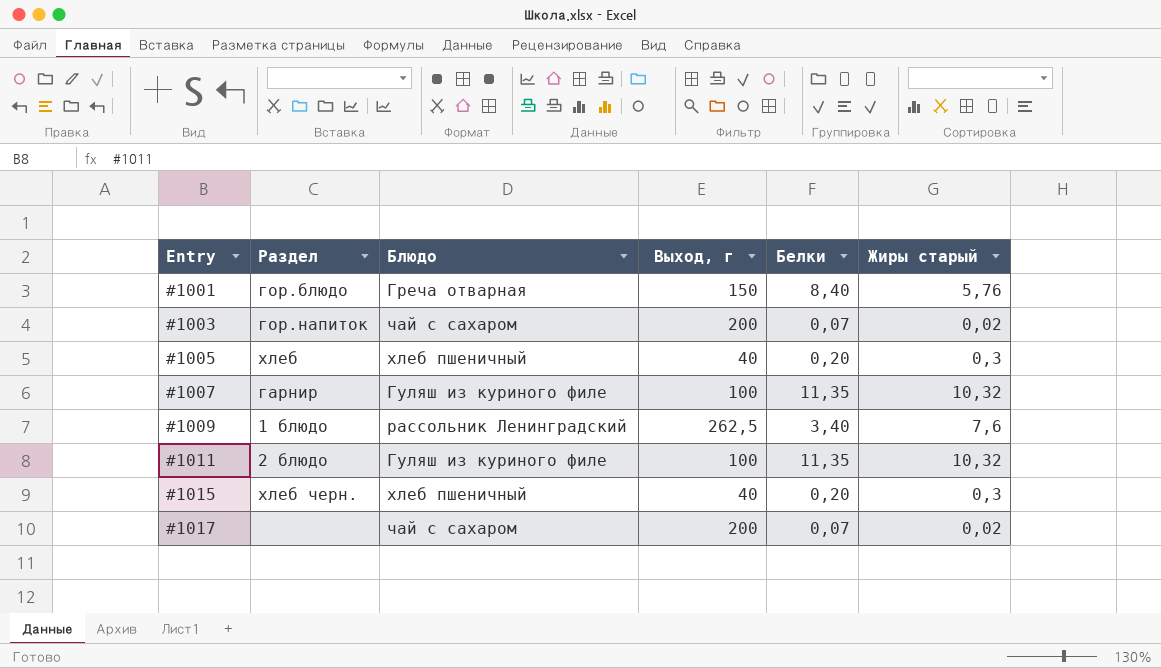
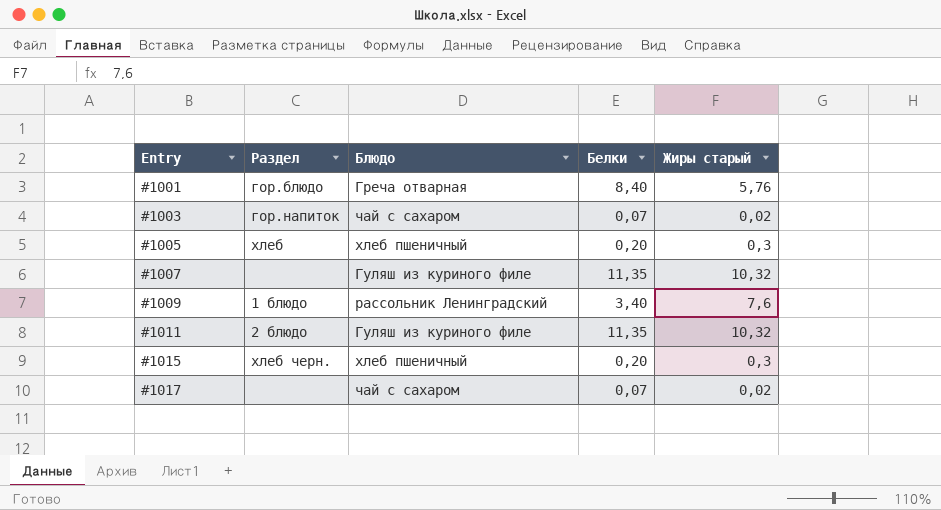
column Выход, г | position: 4 -> none
#1007 | Раздел: гарнир -> none

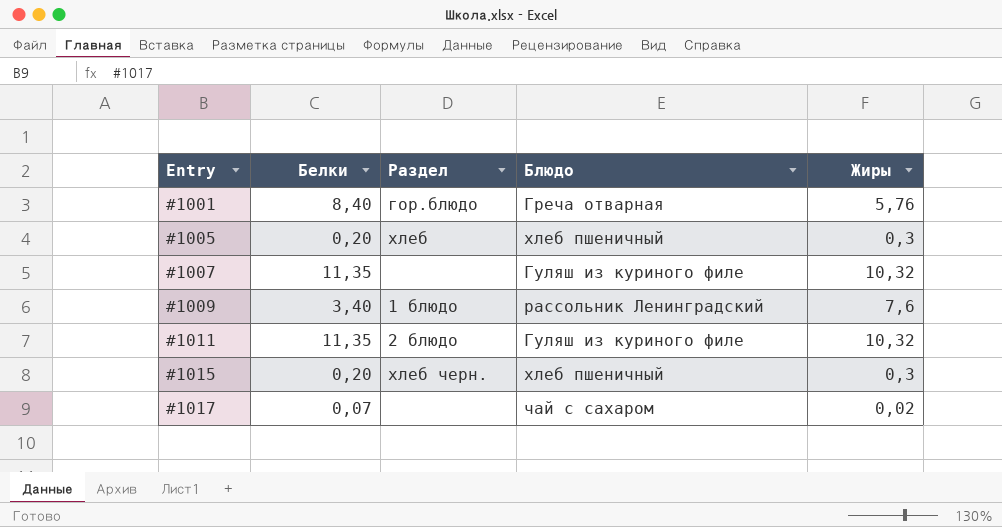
column Белки | position: 4 -> 2
column name: Жиры старый -> Жиры
row #1003: гор.напиток | чай с сахаром | 0,07 | 0,02 -> none

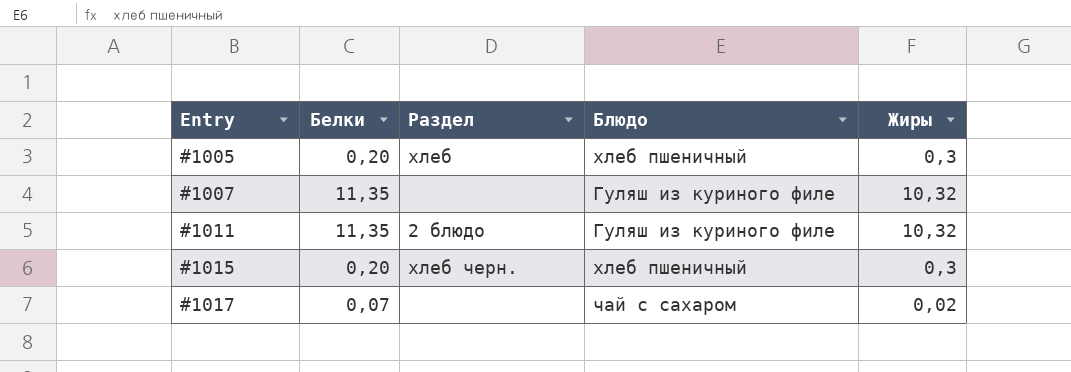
row #1001: 8,40 | гор.блюдо | Греча отварная | 5,76 -> none
row #1009: 3,40 | 1 блюдо | рассольник Ленинградский | 7,6 -> none

